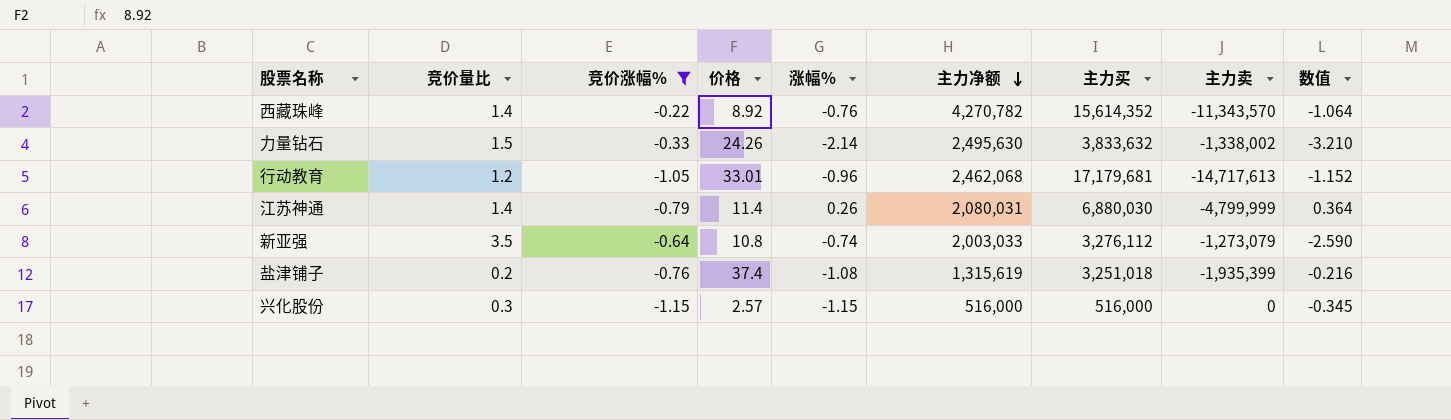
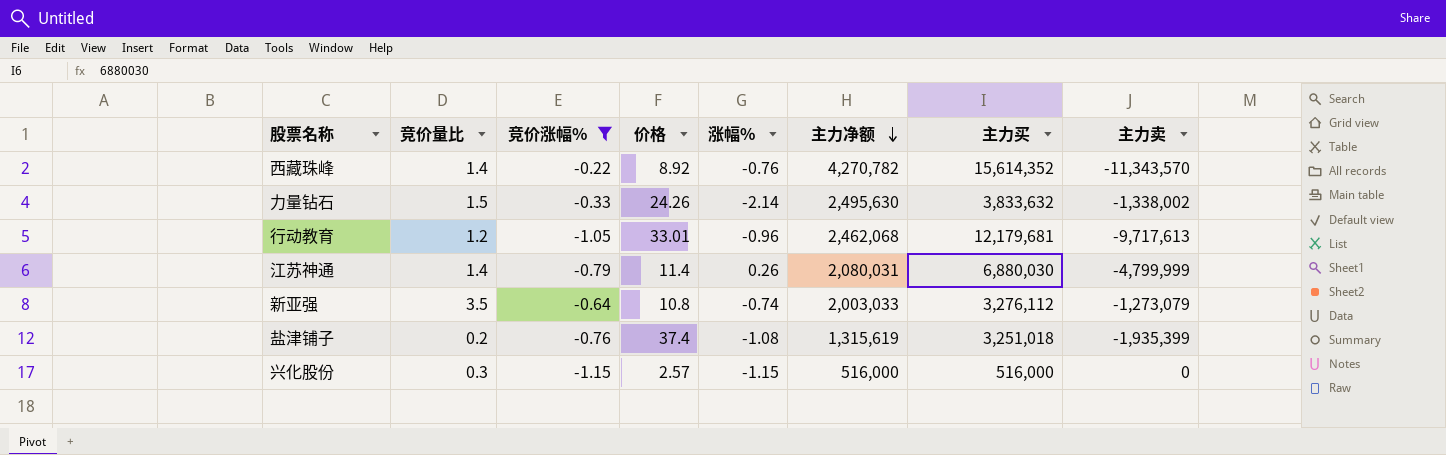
column 数值 | formula: [竞价量比] * [涨幅%] -> none
行动教育 | 主力买: 17,179,681 -> 12,179,681
行动教育 | 主力卖: -14,717,613 -> -9,717,613

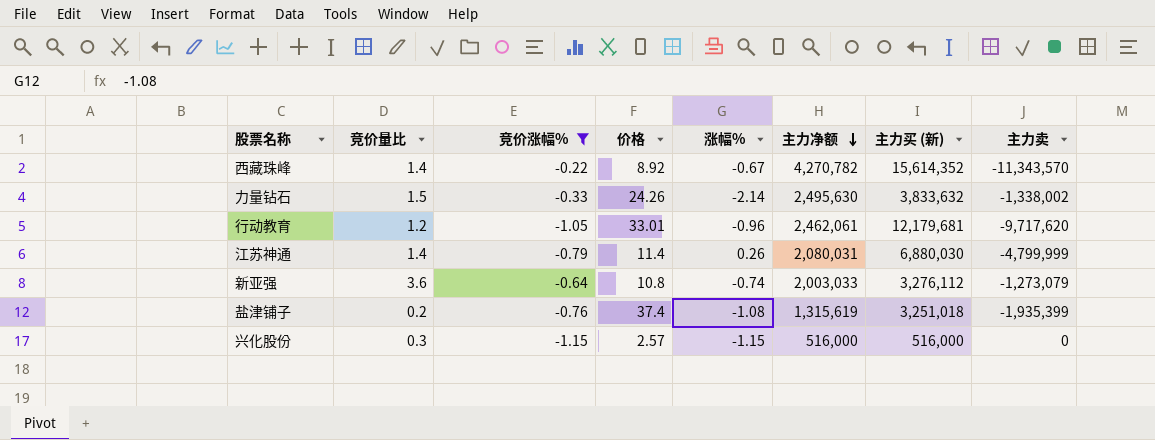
column name: 主力买 -> 主力买 (新)
西藏珠峰 | 涨幅%: -0.76 -> -0.67
行动教育 | 主力净额: 2,462,068 -> 2,462,061
行动教育 | 主力卖: -9,717,613 -> -9,717,620
新亚强 | 竞价量比: 3.5 -> 3.6

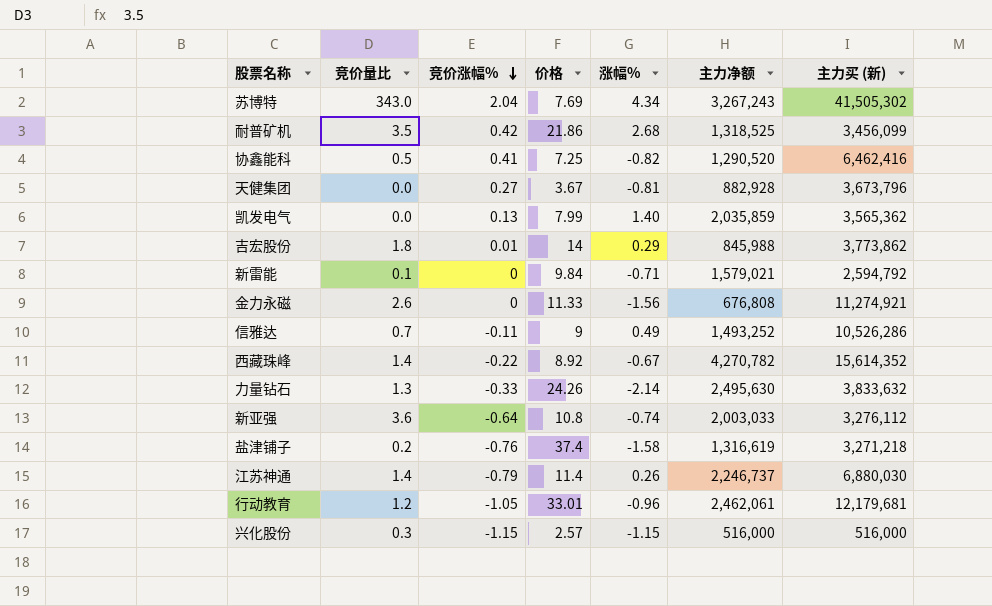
filter: 竞价涨幅% <= -0.22 -> none
row order: 主力净额 descending -> 竞价涨幅% descending
column 主力卖 | formula: [主力净额] - [主力买 (新)] -> none
力量钻石 | 竞价量比: 1.5 -> 1.3
盐津铺子 | 涨幅%: -1.08 -> -1.58
盐津铺子 | 主力净额: 1,315,619 -> 1,316,619
盐津铺子 | 主力买 (新): 3,251,018 -> 3,271,218
江苏神通 | 主力净额: 2,080,031 -> 2,246,737

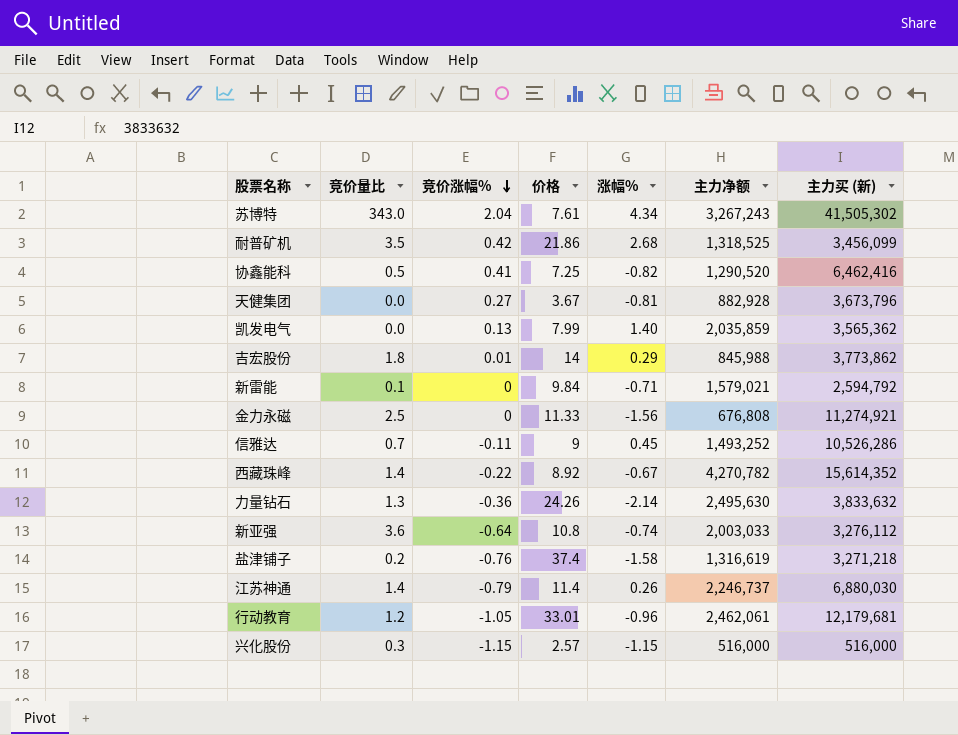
苏博特 | 价格: 7.69 -> 7.61
金力永磁 | 竞价量比: 2.6 -> 2.5
信雅达 | 涨幅%: 0.49 -> 0.45
力量钻石 | 竞价涨幅%: -0.33 -> -0.36

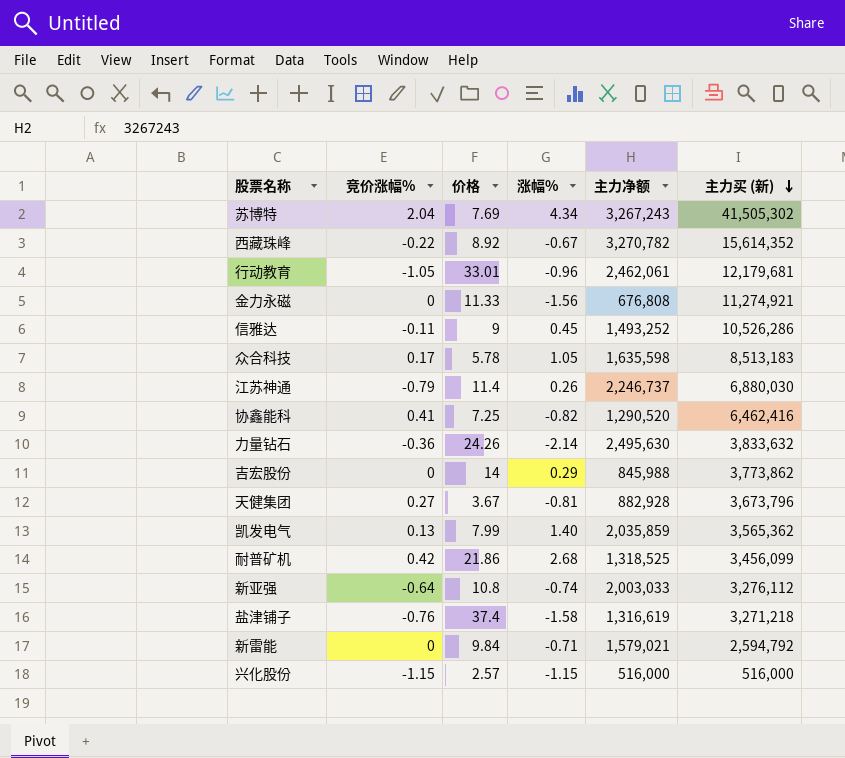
row order: 竞价涨幅% descending -> 主力买 (新) descending
column 竞价量比 | position: 2 -> none
苏博特 | 价格: 7.61 -> 7.69
西藏珠峰 | 主力净额: 4,270,782 -> 3,270,782
row 众合科技: none -> 0.17 | 5.78 | 1.05 | 1,635,598 | 8,513,183
吉宏股份 | 竞价涨幅%: 0.01 -> 0

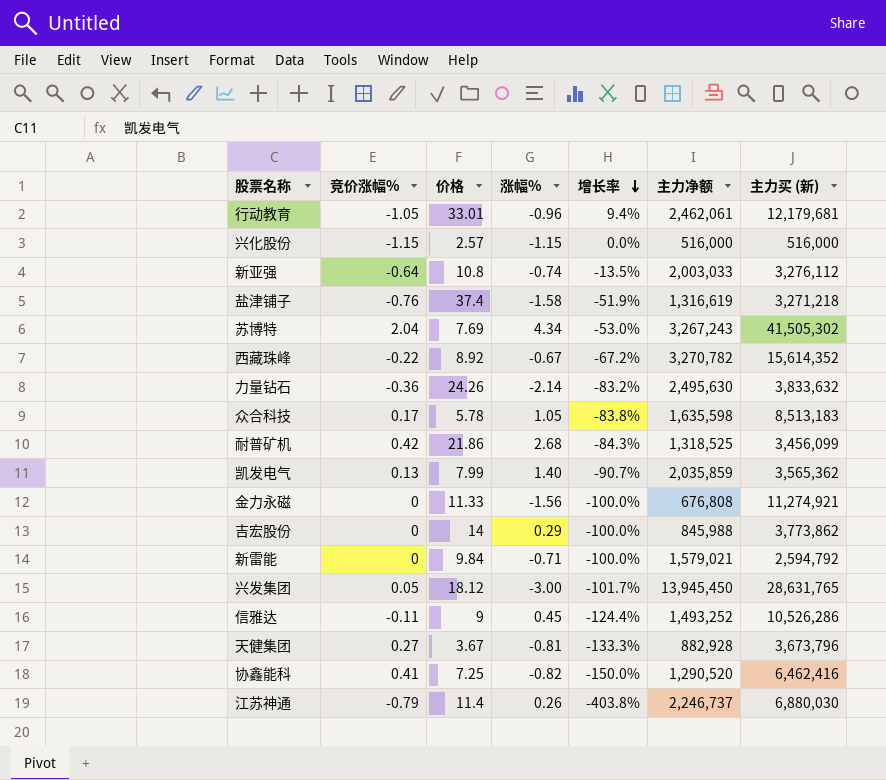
row order: 主力买 (新) descending -> 增长率 descending
column 增长率 | formula: none -> ([竞价涨幅%] - [涨幅%]) / [涨幅%]
row 兴发集团: none -> 0.05 | 18.12 | -3.00 | -101.7% | 13,945,450 | 28,631,765

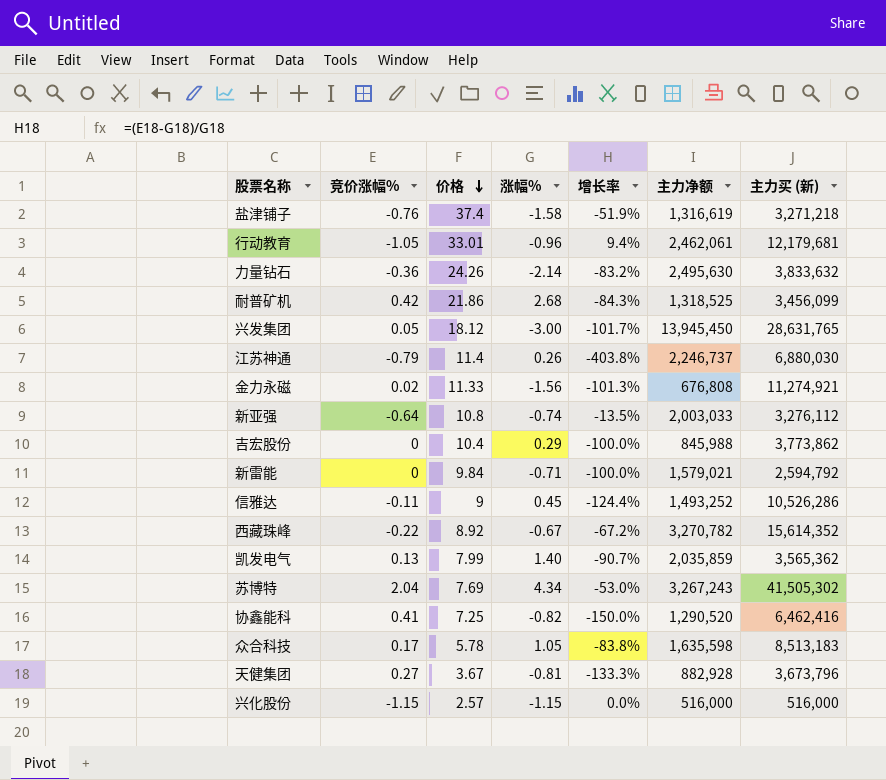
row order: 增长率 descending -> 价格 descending
金力永磁 | 竞价涨幅%: 0 -> 0.02
金力永磁 | 增长率: -100.0% -> -101.3%
吉宏股份 | 价格: 14 -> 10.4

